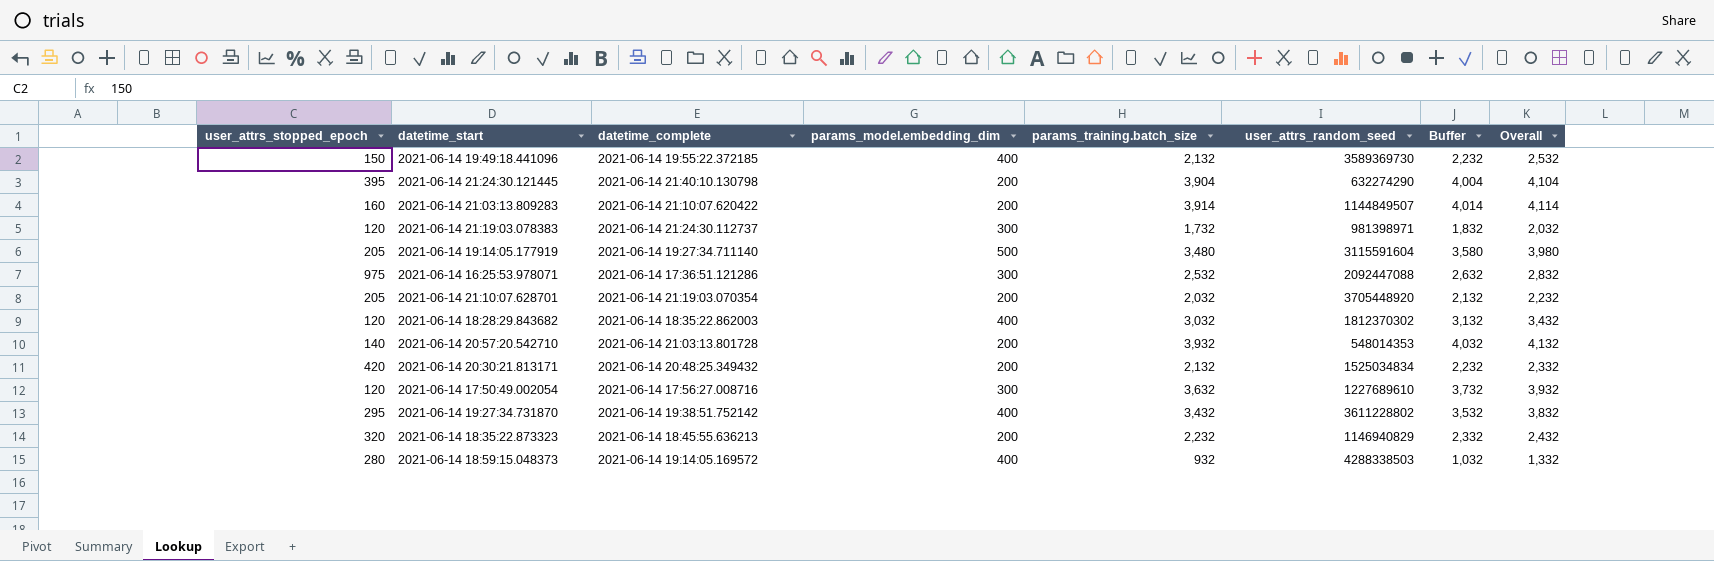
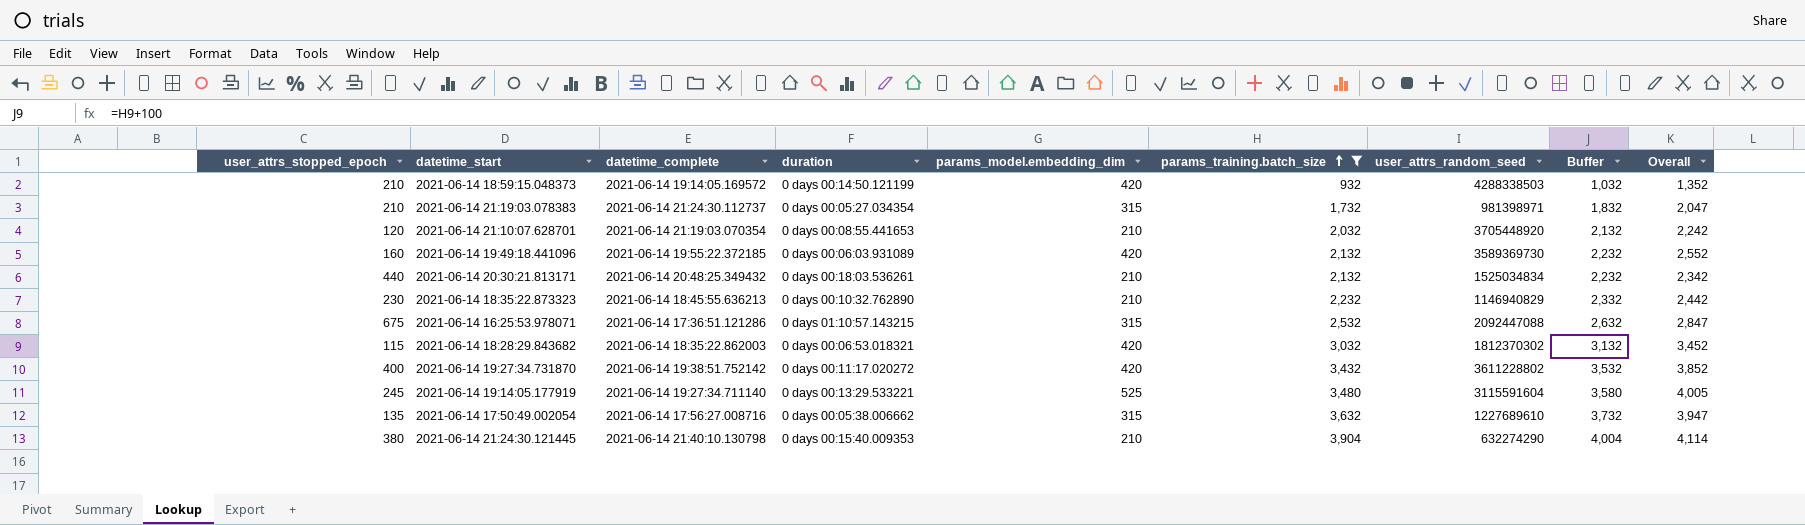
filter: none -> params_training.batch_size <= 3,904
row order: none -> params_training.batch_size ascending
column duration | position: none -> 4
2021-06-14 18:59:15.048373 | user_attrs_stopped_epoch: 280 -> 210
2021-06-14 18:59:15.048373 | params_model.embedding_dim: 400 -> 420
2021-06-14 18:59:15.048373 | Overall: 1,332 -> 1,352
2021-06-14 21:19:03.078383 | user_attrs_stopped_epoch: 120 -> 210
2021-06-14 21:19:03.078383 | params_model.embedding_dim: 300 -> 315
2021-06-14 21:19:03.078383 | Overall: 2,032 -> 2,047
2021-06-14 21:10:07.628701 | user_attrs_stopped_epoch: 205 -> 120
2021-06-14 21:10:07.628701 | params_model.embedding_dim: 200 -> 210
2021-06-14 21:10:07.628701 | Overall: 2,232 -> 2,242
2021-06-14 19:49:18.441096 | user_attrs_stopped_epoch: 150 -> 160
2021-06-14 19:49:18.441096 | params_model.embedding_dim: 400 -> 420
2021-06-14 19:49:18.441096 | Overall: 2,532 -> 2,552
2021-06-14 20:30:21.813171 | user_attrs_stopped_epoch: 420 -> 440
2021-06-14 20:30:21.813171 | params_model.embedding_dim: 200 -> 210
2021-06-14 20:30:21.813171 | Overall: 2,332 -> 2,342
2021-06-14 18:35:22.873323 | user_attrs_stopped_epoch: 320 -> 230
2021-06-14 18:35:22.873323 | params_model.embedding_dim: 200 -> 210
2021-06-14 18:35:22.873323 | Overall: 2,432 -> 2,442
2021-06-14 16:25:53.978071 | user_attrs_stopped_epoch: 975 -> 675
2021-06-14 16:25:53.978071 | params_model.embedding_dim: 300 -> 315
2021-06-14 16:25:53.978071 | Overall: 2,832 -> 2,847
2021-06-14 18:28:29.843682 | user_attrs_stopped_epoch: 120 -> 115
2021-06-14 18:28:29.843682 | params_model.embedding_dim: 400 -> 420
2021-06-14 18:28:29.843682 | Overall: 3,432 -> 3,452
2021-06-14 19:27:34.731870 | user_attrs_stopped_epoch: 295 -> 400
2021-06-14 19:27:34.731870 | params_model.embedding_dim: 400 -> 420
2021-06-14 19:27:34.731870 | Overall: 3,832 -> 3,852
2021-06-14 19:14:05.177919 | user_attrs_stopped_epoch: 205 -> 245
2021-06-14 19:14:05.177919 | params_model.embedding_dim: 500 -> 525
2021-06-14 19:14:05.177919 | Overall: 3,980 -> 4,005
2021-06-14 17:50:49.002054 | user_attrs_stopped_epoch: 120 -> 135
2021-06-14 17:50:49.002054 | params_model.embedding_dim: 300 -> 315
2021-06-14 17:50:49.002054 | Overall: 3,932 -> 3,947
2021-06-14 21:24:30.121445 | user_attrs_stopped_epoch: 395 -> 380
2021-06-14 21:24:30.121445 | params_model.embedding_dim: 200 -> 210
2021-06-14 21:24:30.121445 | Overall: 4,104 -> 4,114

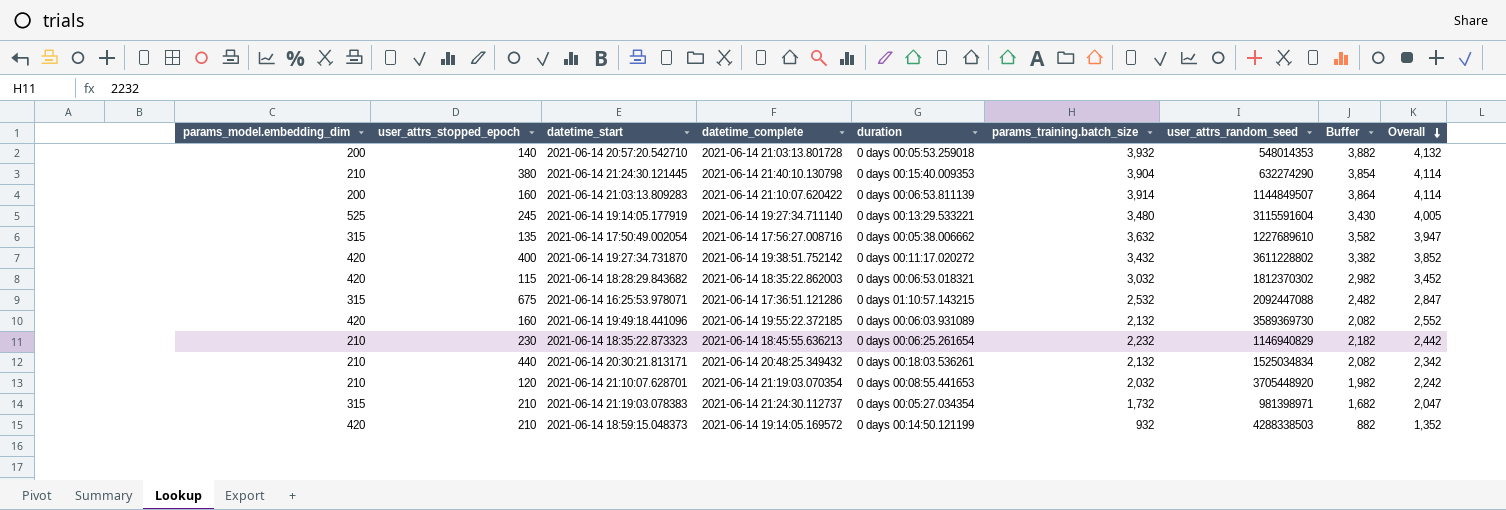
filter: params_training.batch_size <= 3,904 -> none
row order: params_training.batch_size ascending -> Overall descending
column params_model.embedding_dim | position: 5 -> 1
column Buffer | formula: [params_training.batch_size] + 100 -> [params_training.batch_size] - 50
2021-06-14 18:35:22.873323 | duration: 0 days 00:10:32.762890 -> 0 days 00:06:25.261654

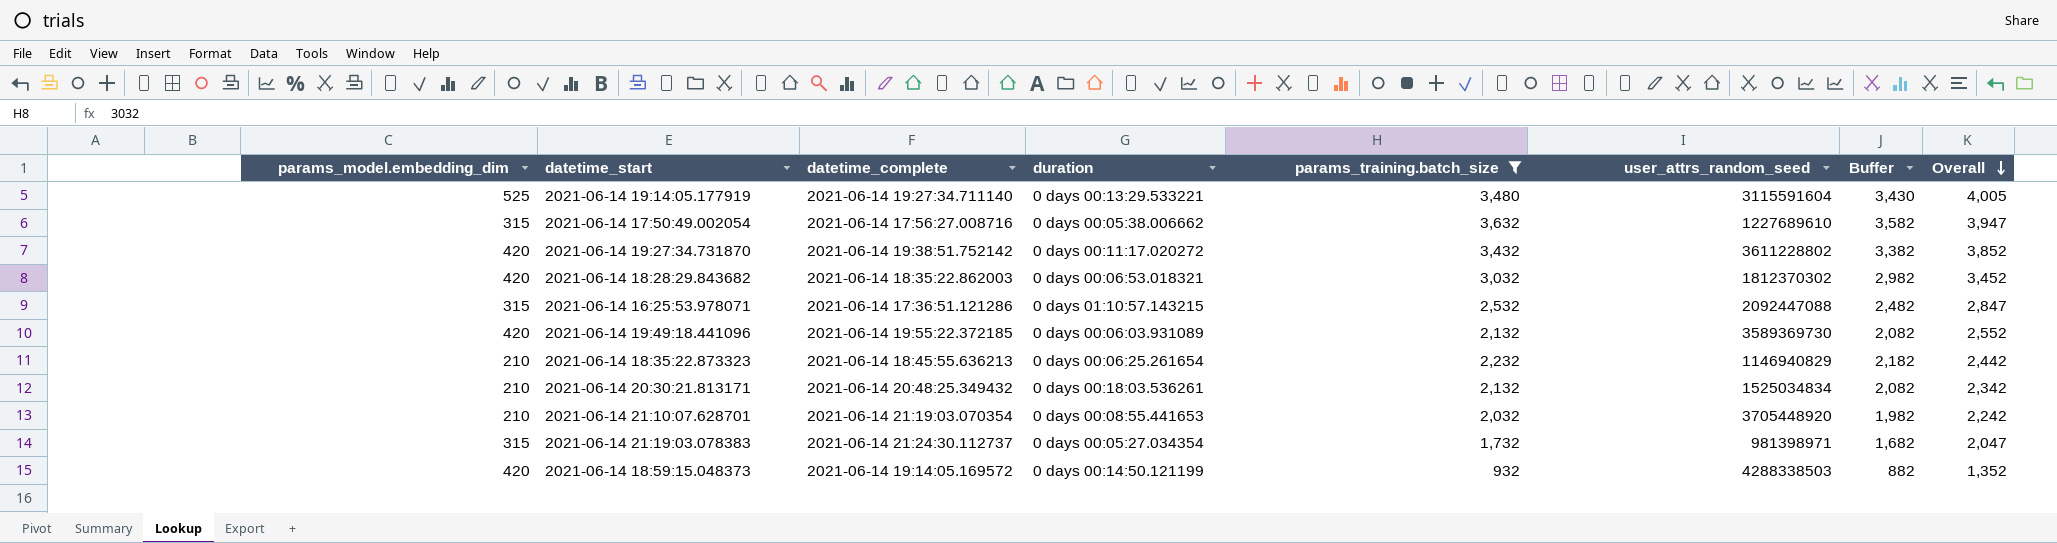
filter: none -> params_training.batch_size <= 3,632
column user_attrs_stopped_epoch | position: 2 -> none

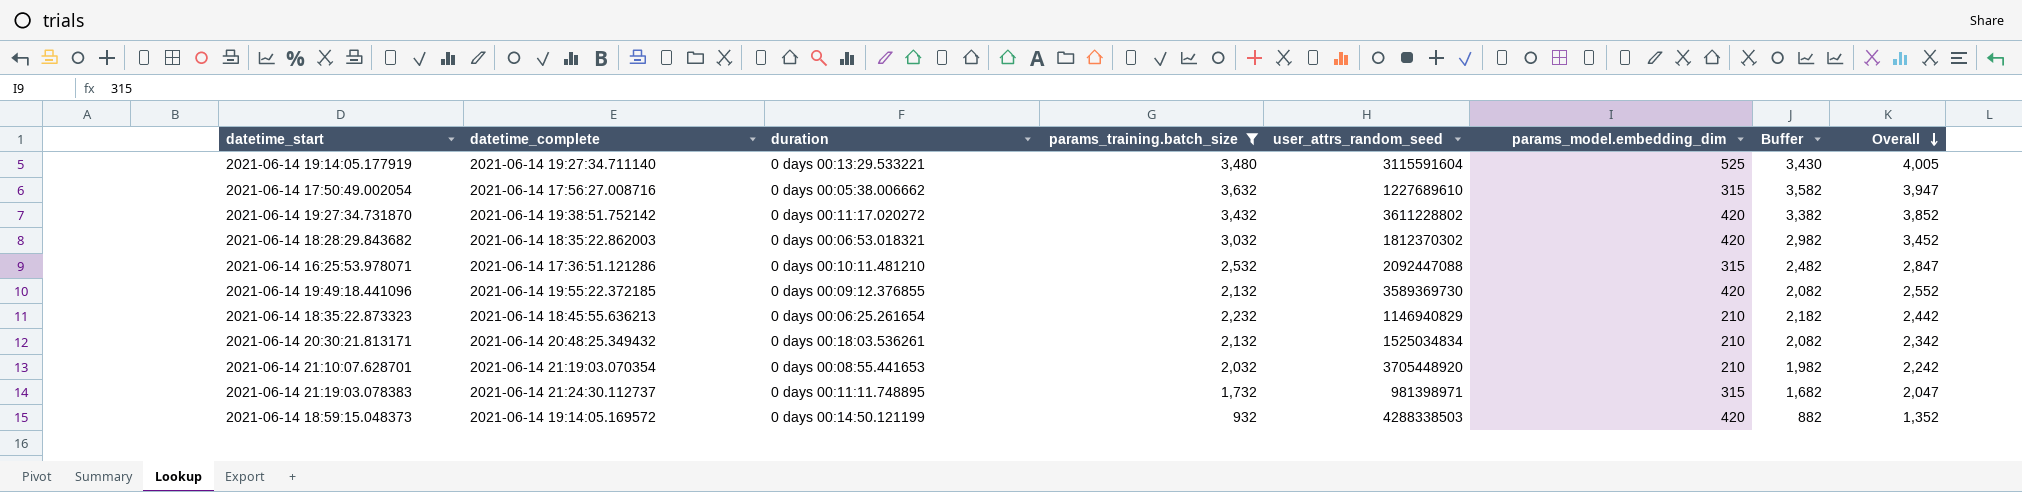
column params_model.embedding_dim | position: 1 -> 6
2021-06-14 16:25:53.978071 | duration: 0 days 01:10:57.143215 -> 0 days 00:10:11.481210
2021-06-14 19:49:18.441096 | duration: 0 days 00:06:03.931089 -> 0 days 00:09:12.376855
2021-06-14 21:19:03.078383 | duration: 0 days 00:05:27.034354 -> 0 days 00:11:11.748895

